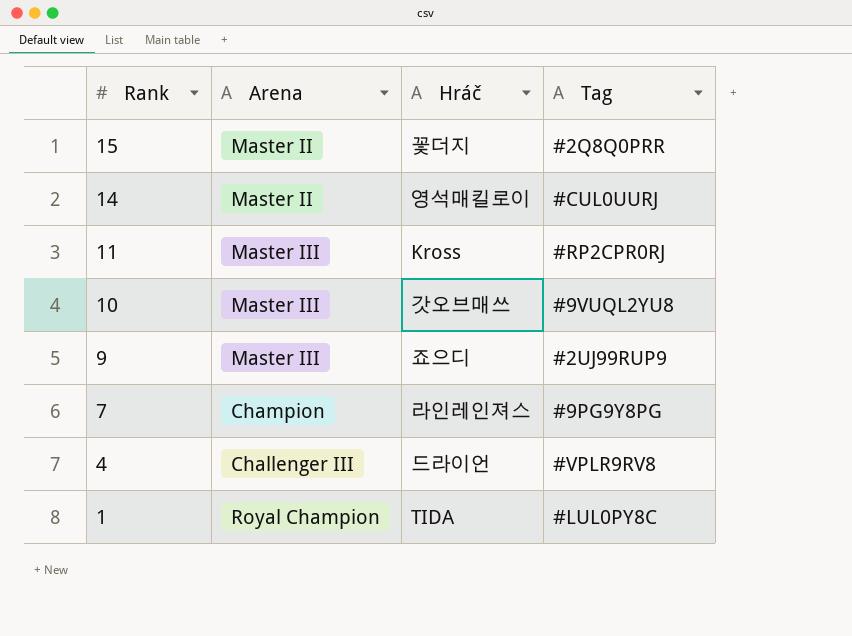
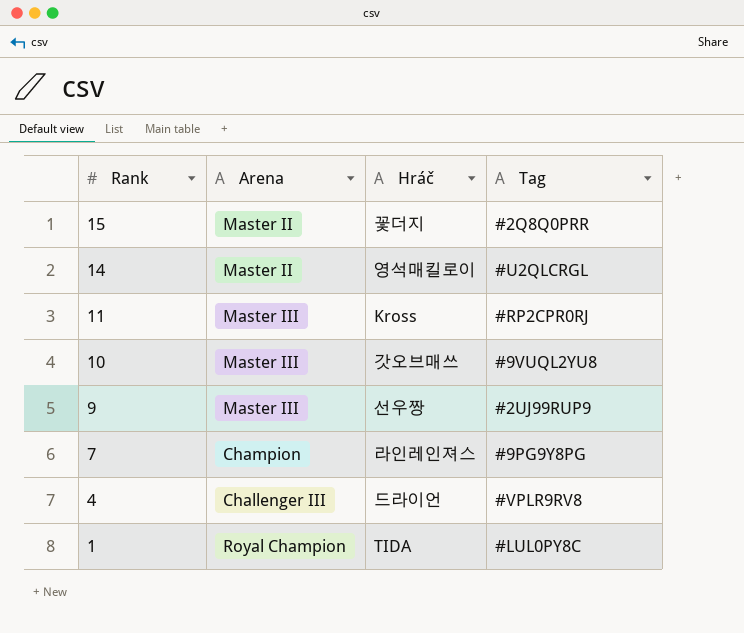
14 | Tag: #CUL0UURJ -> #U2QLCRGL
9 | Hráč: 죠으디 -> 선우짱

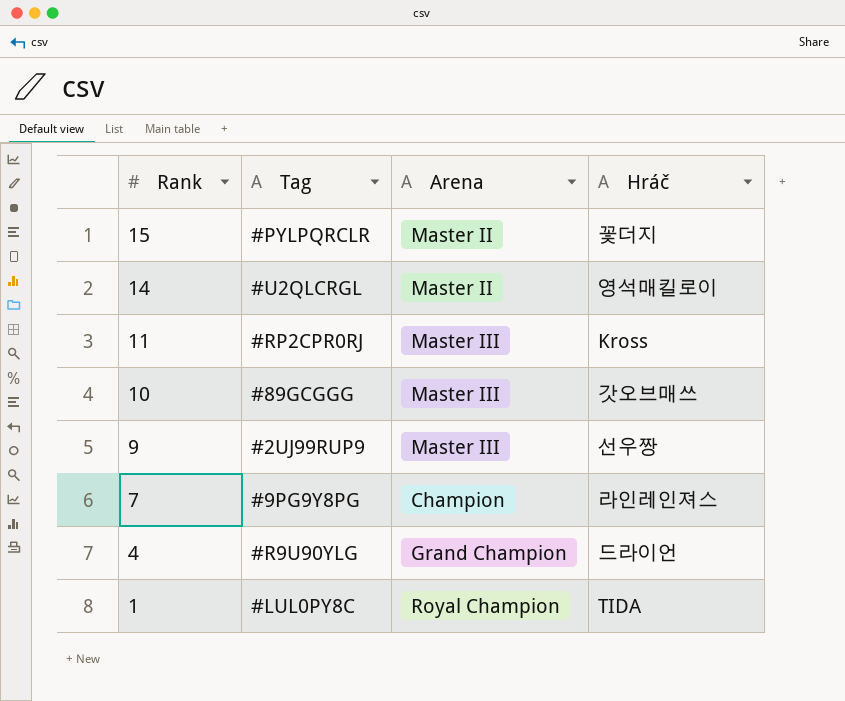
column Tag | position: 4 -> 2
15 | Tag: #2Q8Q0PRR -> #PYLPQRCLR
10 | Tag: #9VUQL2YU8 -> #89GCGGG
4 | Tag: #VPLR9RV8 -> #R9U90YLG
4 | Arena: Challenger III -> Grand Champion

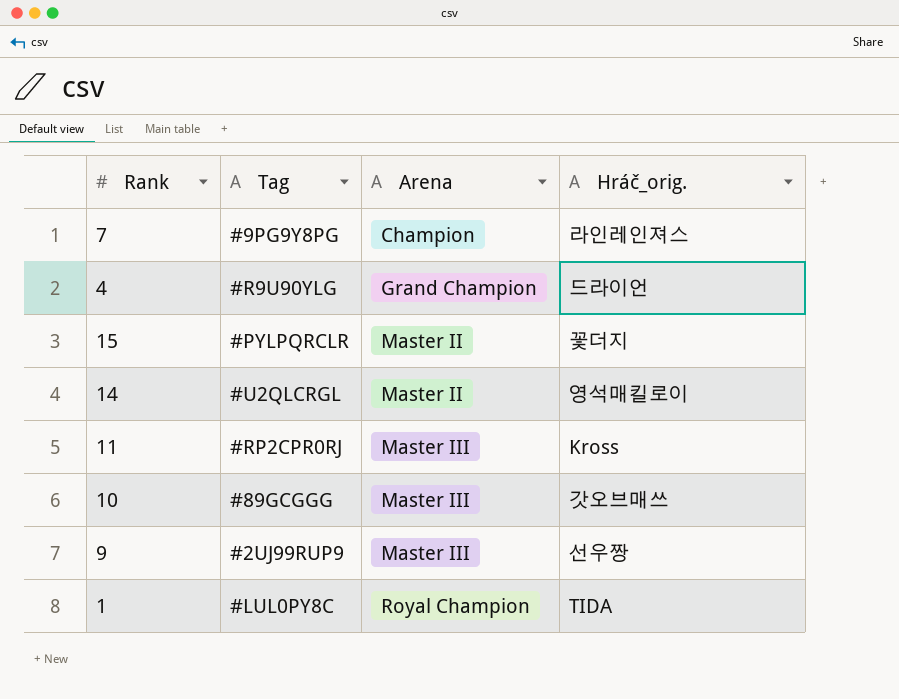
row order: Rank descending -> Arena ascending
column name: Hráč -> Hráč_orig.

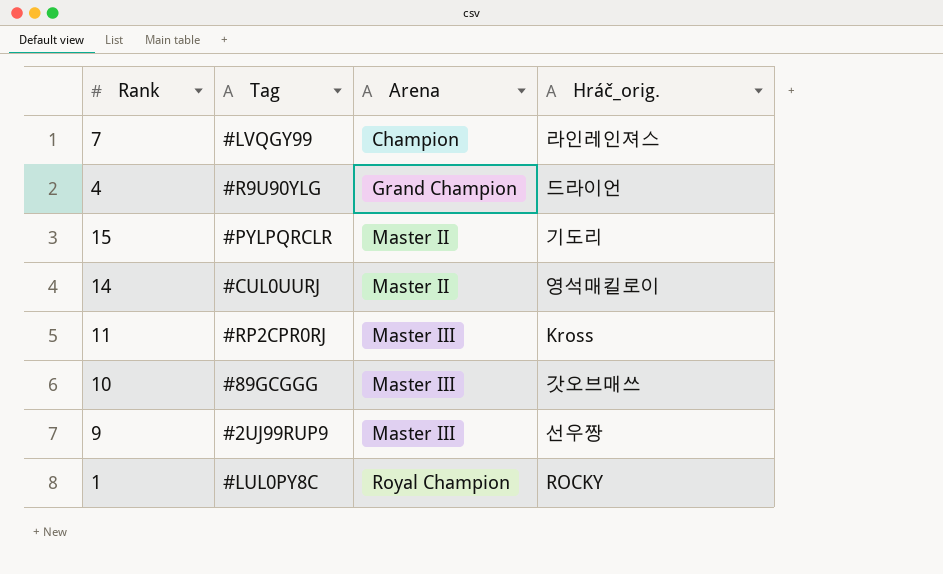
7 | Tag: #9PG9Y8PG -> #LVQGY99
15 | Hráč_orig.: 꽃더지 -> 기도리
14 | Tag: #U2QLCRGL -> #CUL0UURJ
1 | Hráč_orig.: TIDA -> ROCKY

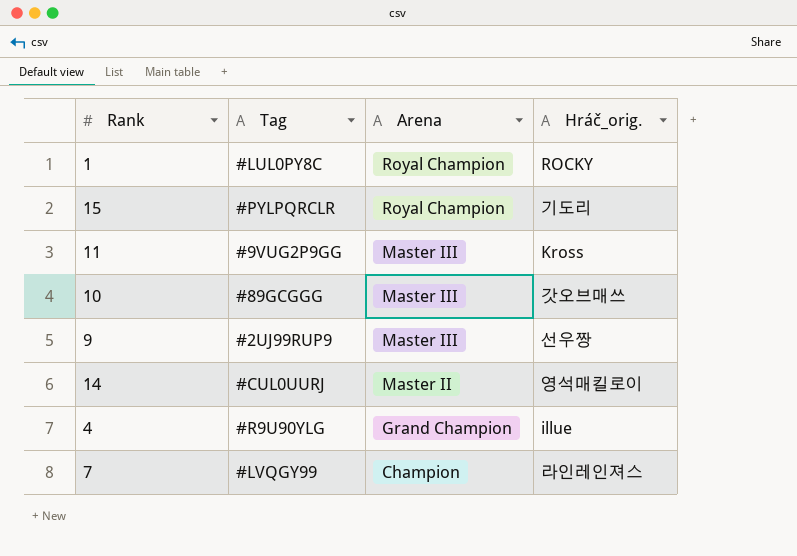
row order: Arena ascending -> Arena descending
15 | Arena: Master II -> Royal Champion
11 | Tag: #RP2CPR0RJ -> #9VUG2P9GG
4 | Hráč_orig.: 드라이언 -> illue

